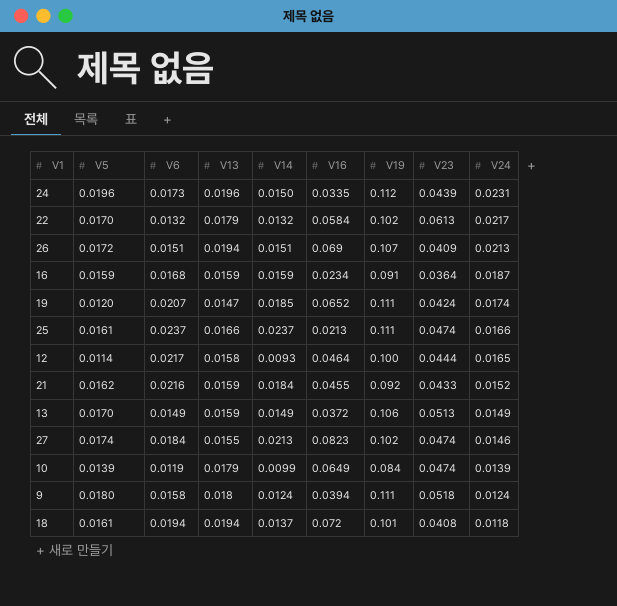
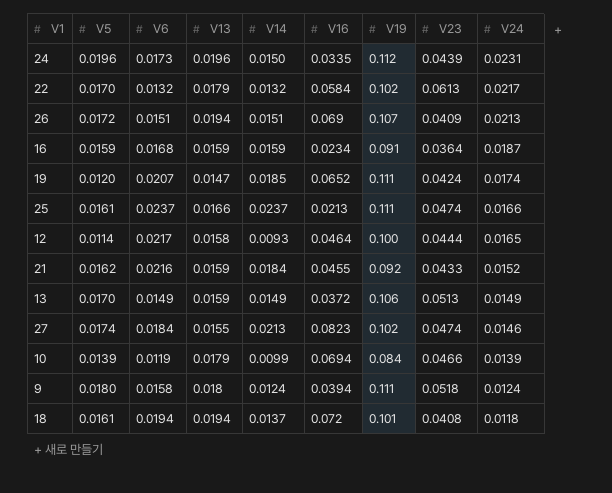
10 | V16: 0.0649 -> 0.0694
10 | V23: 0.0474 -> 0.0466

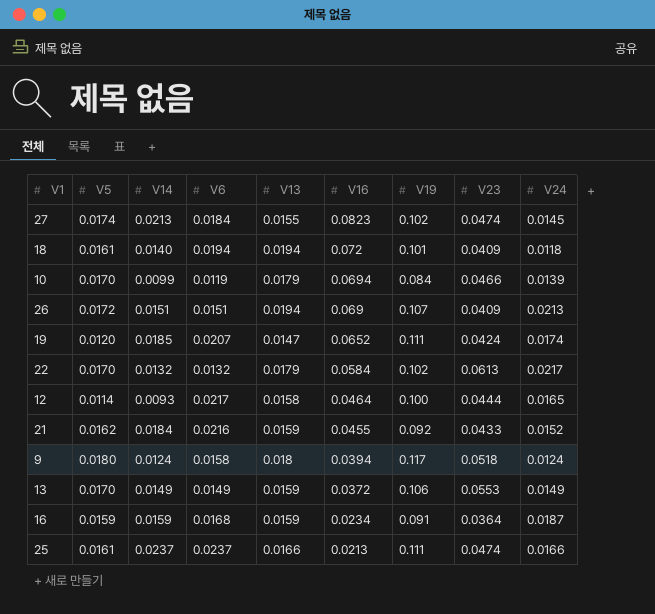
row order: V24 descending -> V16 descending
column V14 | position: 5 -> 3
row 24: 0.0196 | 0.0173 | 0.0196 | 0.0150 | 0.0335 | 0.112 | 0.0439 | 0.0231 -> none
27 | V24: 0.0146 -> 0.0145
18 | V14: 0.0137 -> 0.0140
18 | V23: 0.0408 -> 0.0409
10 | V5: 0.0139 -> 0.0170
9 | V19: 0.111 -> 0.117
13 | V23: 0.0513 -> 0.0553

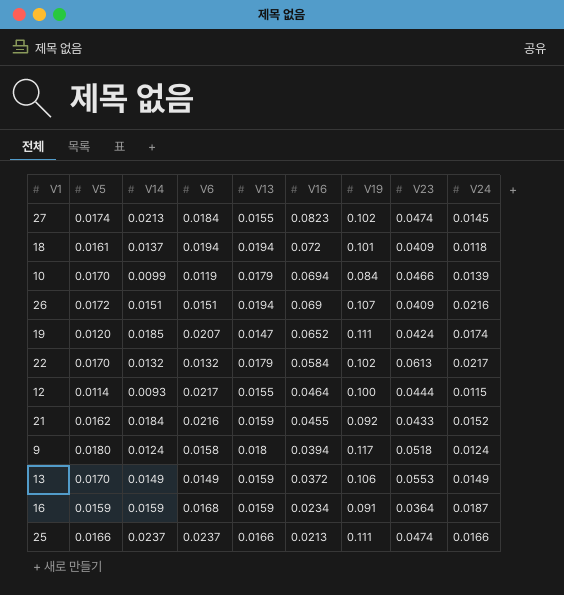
18 | V14: 0.0140 -> 0.0137
26 | V24: 0.0213 -> 0.0216
12 | V13: 0.0158 -> 0.0155
12 | V24: 0.0165 -> 0.0115
25 | V5: 0.0161 -> 0.0166

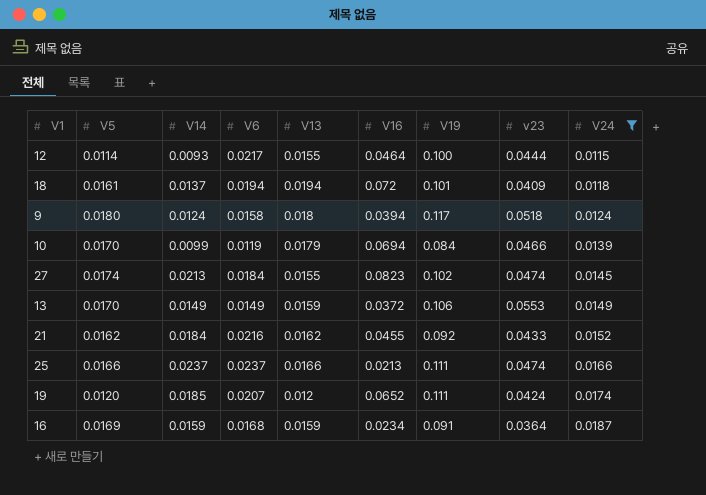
filter: none -> V24 <= 0.0187
row order: V16 descending -> V24 ascending
column name: V23 -> v23
21 | V13: 0.0159 -> 0.0162
19 | V13: 0.0147 -> 0.012
16 | V5: 0.0159 -> 0.0169

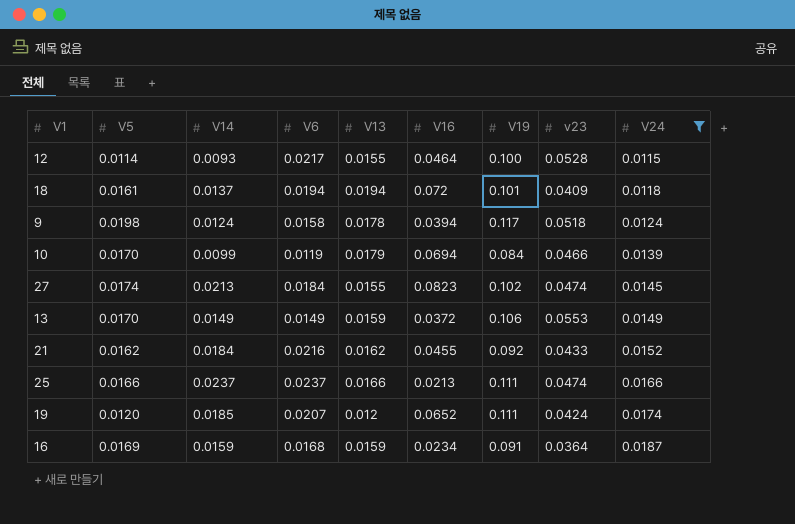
12 | v23: 0.0444 -> 0.0528
9 | V5: 0.0180 -> 0.0198
9 | V13: 0.018 -> 0.0178

